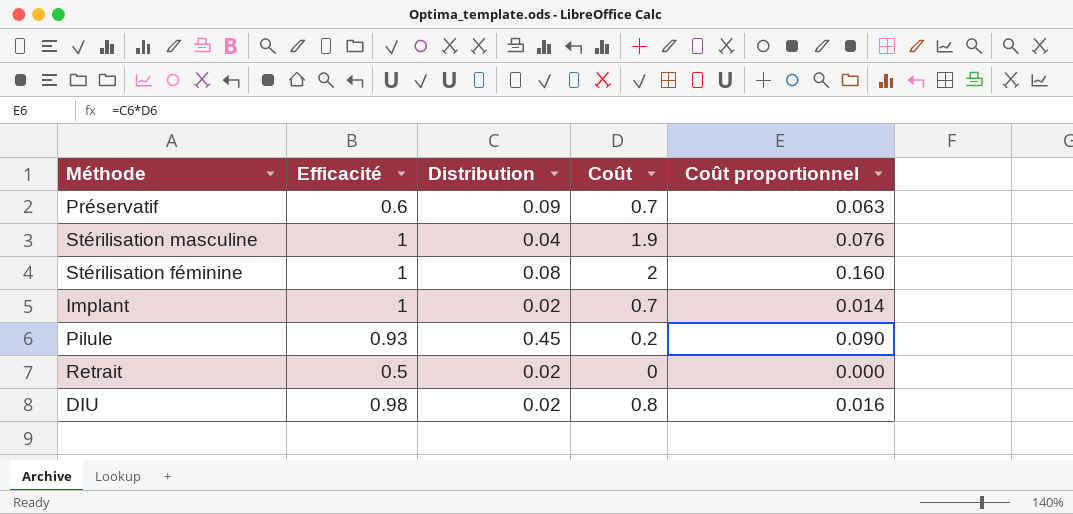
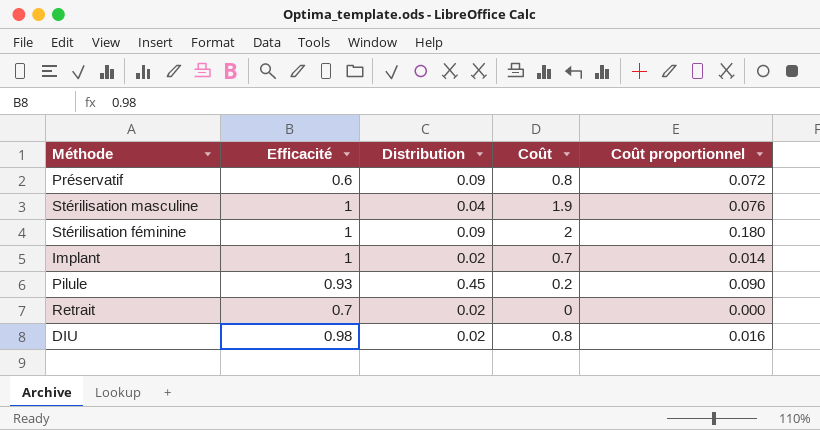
Préservatif | Coût: 0.7 -> 0.8
Préservatif | Coût proportionnel: 0.063 -> 0.072
Stérilisation féminine | Distribution: 0.08 -> 0.09
Stérilisation féminine | Coût proportionnel: 0.160 -> 0.180
Retrait | Efficacité: 0.5 -> 0.7

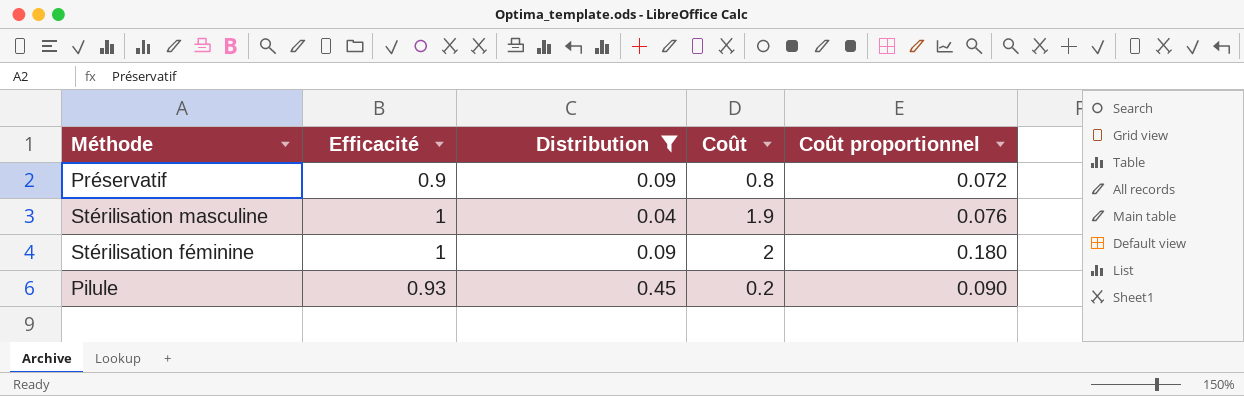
filter: none -> Distribution != 0.02
Préservatif | Efficacité: 0.6 -> 0.9

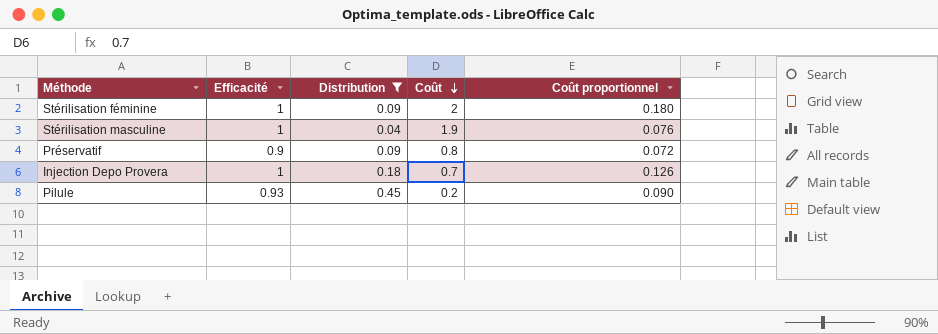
row order: none -> Coût descending
row Injection Depo Provera: none -> 1 | 0.18 | 0.7 | 0.126

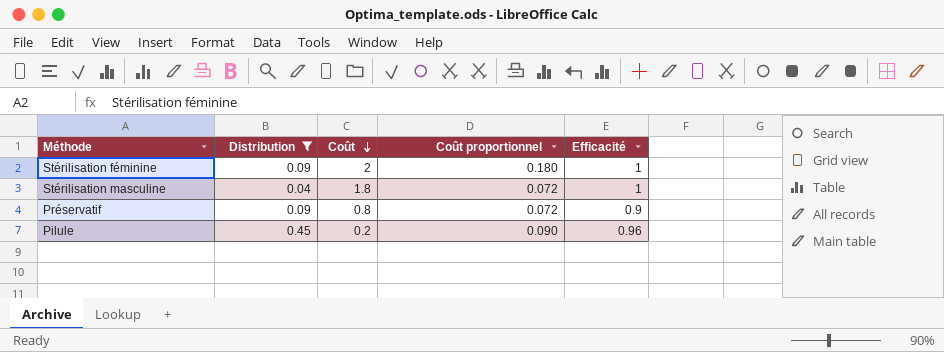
column Efficacité | position: 2 -> 5
row Injection Depo Provera: 1 | 0.18 | 0.7 | 0.126 -> none
Stérilisation masculine | Coût: 1.9 -> 1.8
Stérilisation masculine | Coût proportionnel: 0.076 -> 0.072
Pilule | Efficacité: 0.93 -> 0.96

